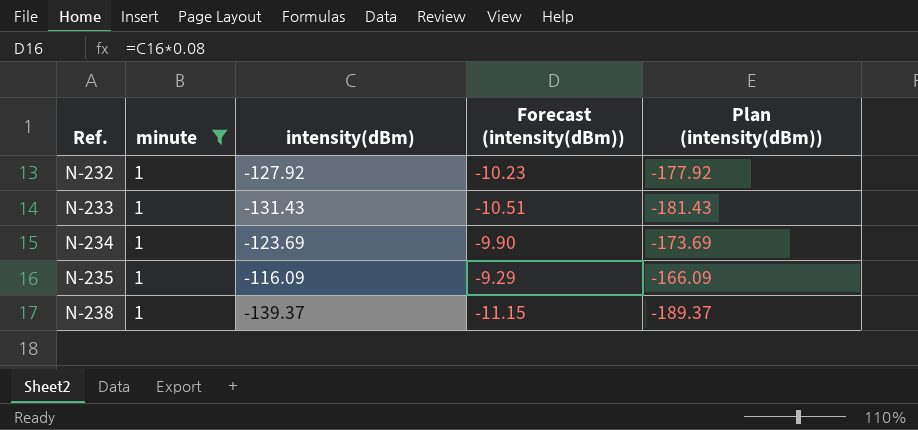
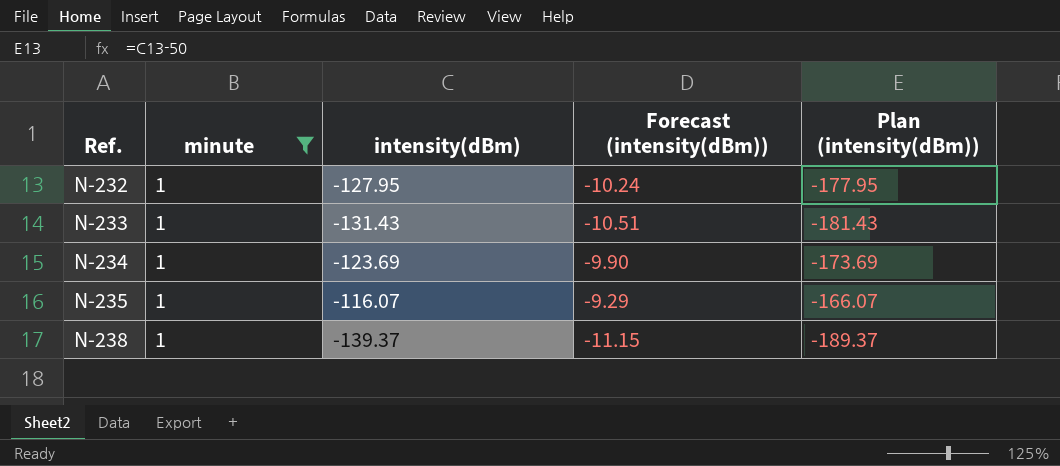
N-232 | intensity(dBm): -127.92 -> -127.95
N-232 | Forecast (intensity(dBm)): -10.23 -> -10.24
N-232 | Plan (intensity(dBm)): -177.92 -> -177.95
N-235 | intensity(dBm): -116.09 -> -116.07
N-235 | Plan (intensity(dBm)): -166.09 -> -166.07

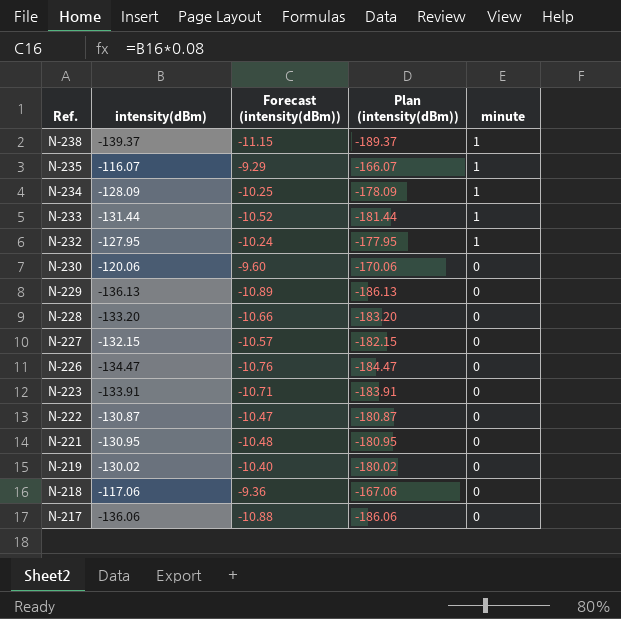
filter: minute = 1 -> none
row order: Ref. ascending -> Ref. descending
column minute | position: 2 -> 5
N-234 | intensity(dBm): -123.69 -> -128.09
N-234 | Forecast (intensity(dBm)): -9.90 -> -10.25
N-234 | Plan (intensity(dBm)): -173.69 -> -178.09
N-233 | intensity(dBm): -131.43 -> -131.44
N-233 | Forecast (intensity(dBm)): -10.51 -> -10.52
N-233 | Plan (intensity(dBm)): -181.43 -> -181.44

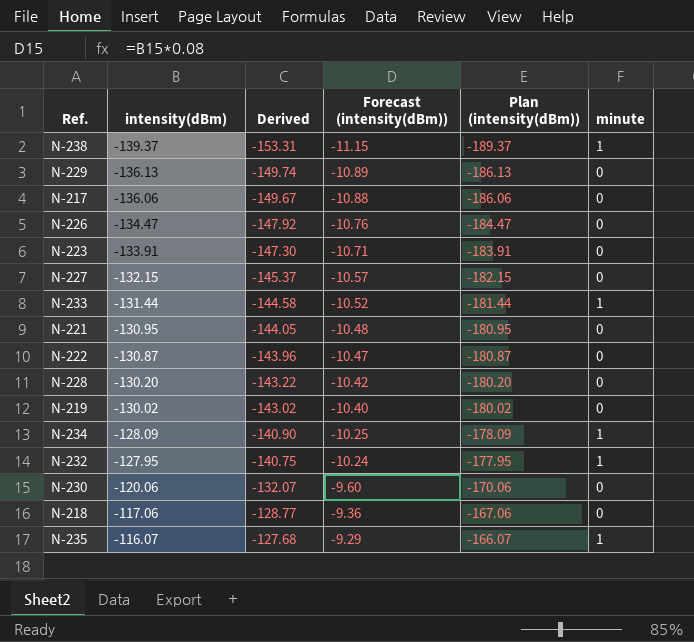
row order: Ref. descending -> intensity(dBm) ascending
column Derived | formula: none -> [intensity(dBm)] * 1.1
N-228 | intensity(dBm): -133.20 -> -130.20
N-228 | Forecast (intensity(dBm)): -10.66 -> -10.42
N-228 | Plan (intensity(dBm)): -183.20 -> -180.20

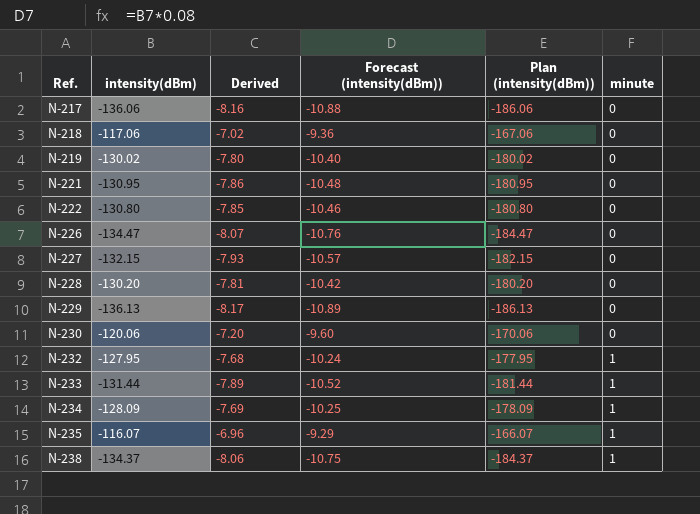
row order: intensity(dBm) ascending -> Ref. ascending
column Derived | formula: [intensity(dBm)] * 1.1 -> [intensity(dBm)] * 0.06
row N-223: -133.91 | -147.30 | -10.71 | -183.91 | 0 -> none
N-222 | intensity(dBm): -130.87 -> -130.80
N-222 | Forecast (intensity(dBm)): -10.47 -> -10.46
N-222 | Plan (intensity(dBm)): -180.87 -> -180.80
N-238 | intensity(dBm): -139.37 -> -134.37
N-238 | Forecast (intensity(dBm)): -11.15 -> -10.75
N-238 | Plan (intensity(dBm)): -189.37 -> -184.37

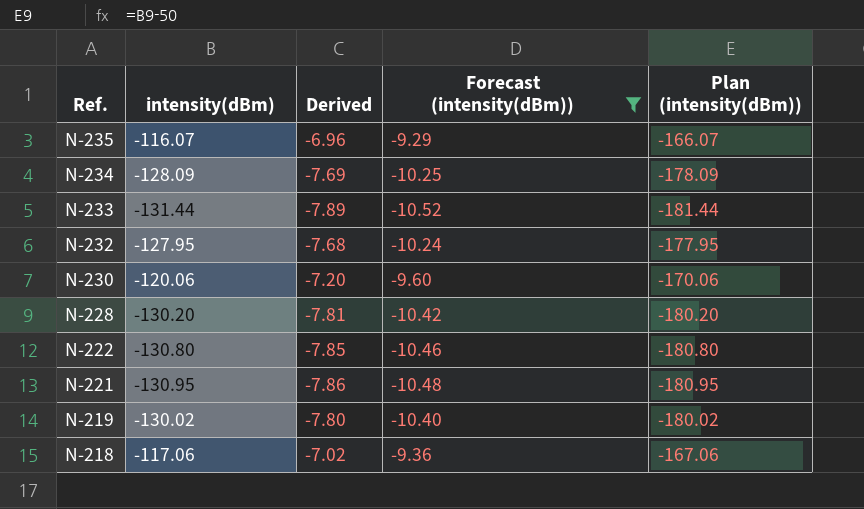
filter: none -> Forecast (intensity(dBm)) >= -10.52
row order: Ref. ascending -> Ref. descending
column minute | position: 6 -> none

